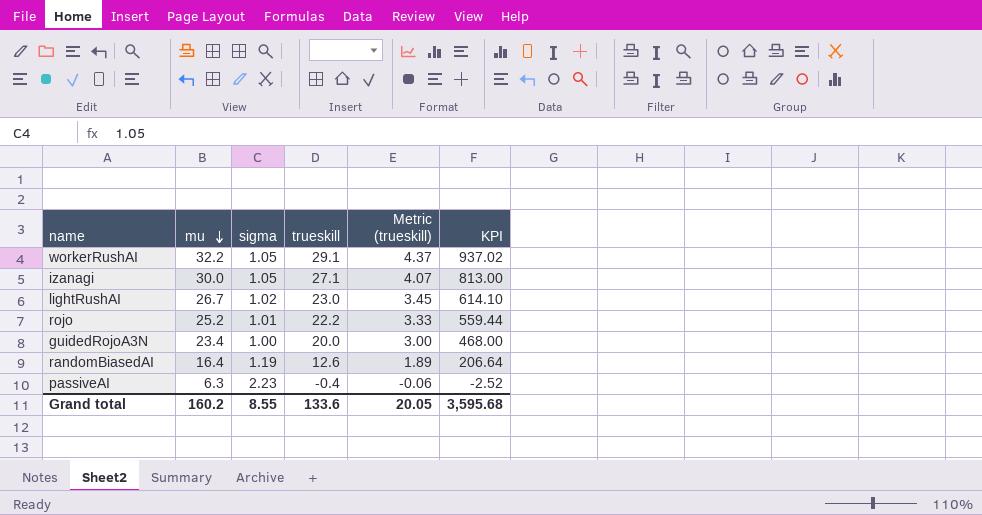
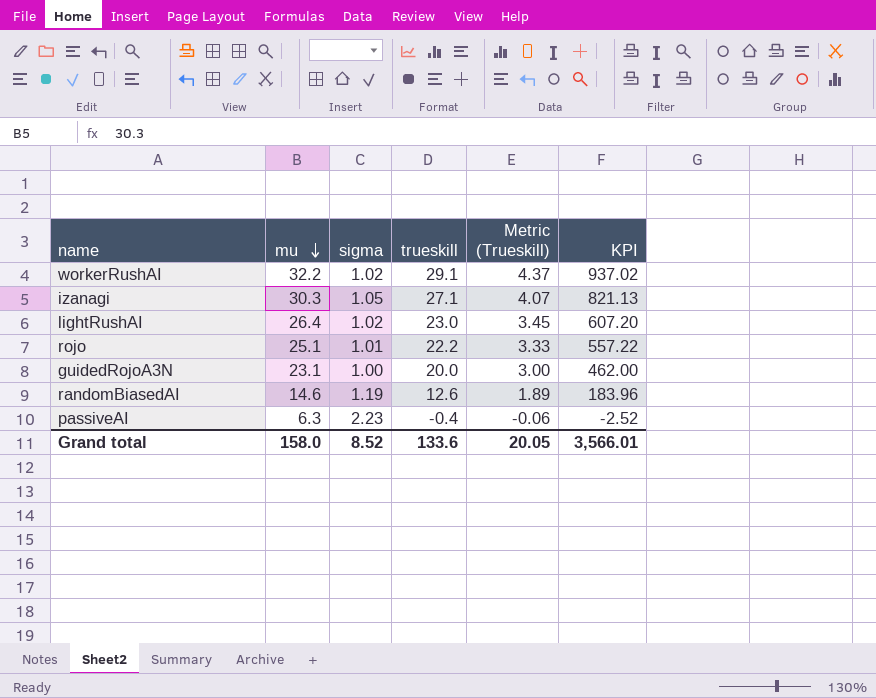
column name: Metric (trueskill) -> Metric (Trueskill)
workerRushAI | sigma: 1.05 -> 1.02
izanagi | mu: 30.0 -> 30.3
izanagi | KPI: 813.00 -> 821.13
lightRushAI | mu: 26.7 -> 26.4
lightRushAI | KPI: 614.10 -> 607.20
rojo | mu: 25.2 -> 25.1
rojo | KPI: 559.44 -> 557.22
guidedRojoA3N | mu: 23.4 -> 23.1
guidedRojoA3N | KPI: 468.00 -> 462.00
randomBiasedAI | mu: 16.4 -> 14.6
randomBiasedAI | KPI: 206.64 -> 183.96
Grand total | mu: 160.2 -> 158.0
Grand total | sigma: 8.55 -> 8.52
Grand total | KPI: 3,595.68 -> 3,566.01

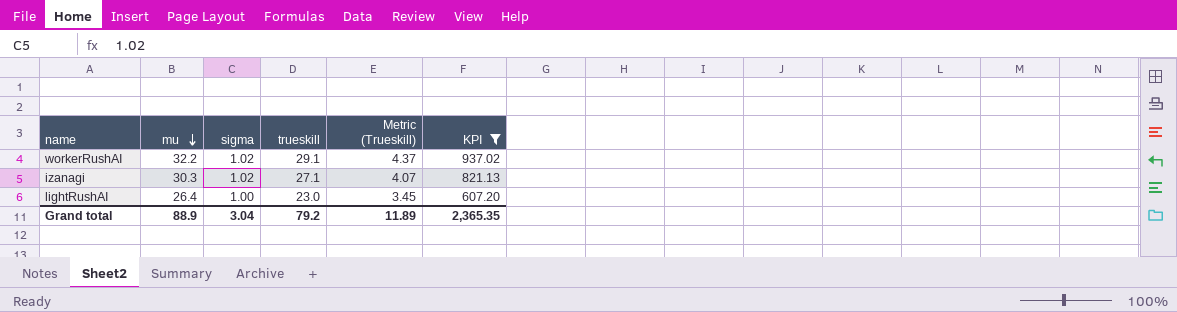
filter: none -> KPI >= 607.20
izanagi | sigma: 1.05 -> 1.02
lightRushAI | sigma: 1.02 -> 1.00
Grand total | mu: 158.0 -> 88.9
Grand total | sigma: 8.52 -> 3.04
Grand total | trueskill: 133.6 -> 79.2
Grand total | Metric (Trueskill): 20.05 -> 11.89
Grand total | KPI: 3,566.01 -> 2,365.35

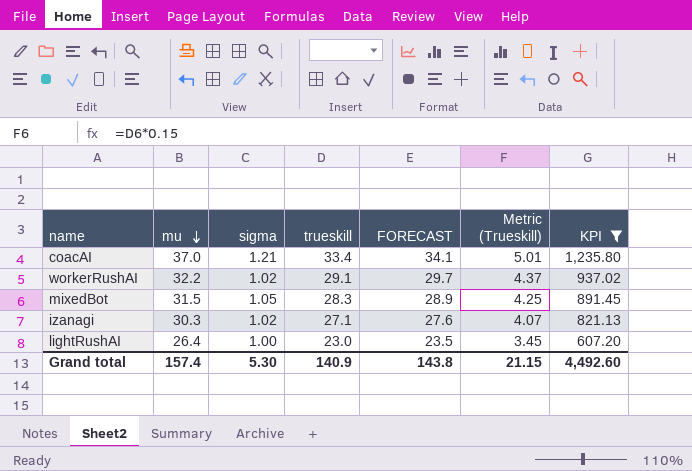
column FORECAST | formula: none -> [trueskill] * 1.02
row coacAI: none -> 37.0 | 1.21 | 33.4 | 34.1 | 5.01 | 1,235.80
row mixedBot: none -> 31.5 | 1.05 | 28.3 | 28.9 | 4.25 | 891.45
Grand total | mu: 88.9 -> 157.4
Grand total | sigma: 3.04 -> 5.30
Grand total | trueskill: 79.2 -> 140.9
Grand total | Metric (Trueskill): 11.89 -> 21.15
Grand total | KPI: 2,365.35 -> 4,492.60

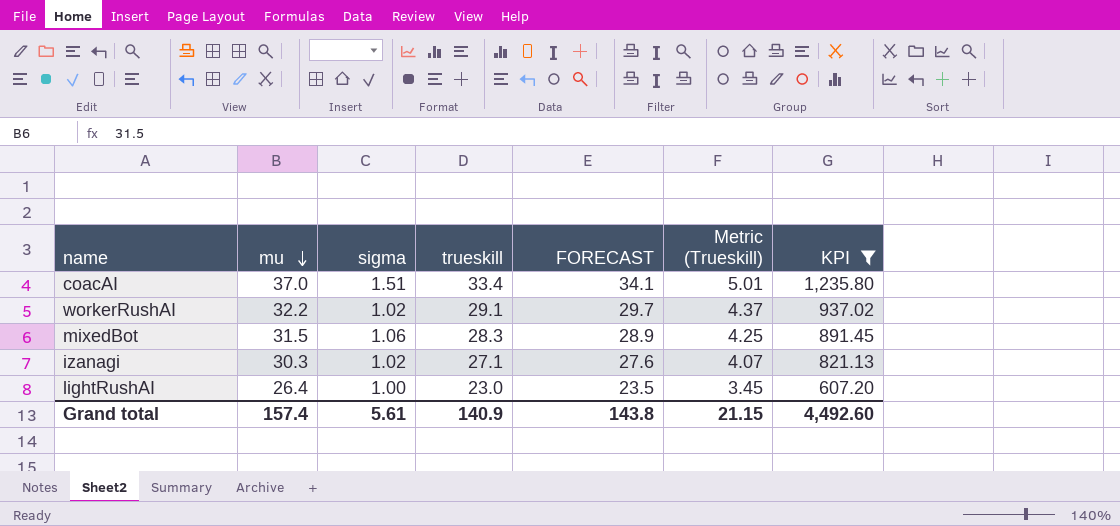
coacAI | sigma: 1.21 -> 1.51
mixedBot | sigma: 1.05 -> 1.06
Grand total | sigma: 5.30 -> 5.61

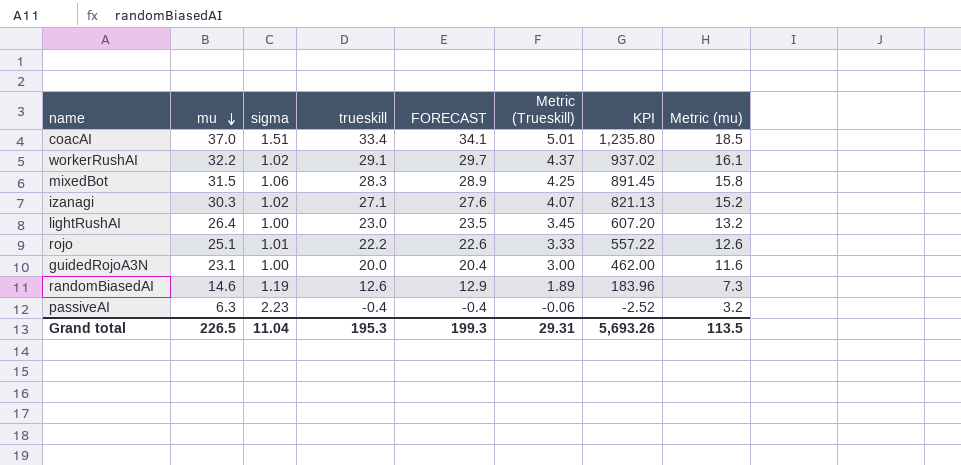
filter: KPI >= 607.20 -> none
column Metric (mu) | formula: none -> [mu] * 0.5
Grand total | mu: 157.4 -> 226.5
Grand total | sigma: 5.61 -> 11.04
Grand total | trueskill: 140.9 -> 195.3
Grand total | FORECAST: 143.8 -> 199.3
Grand total | Metric (Trueskill): 21.15 -> 29.31
Grand total | KPI: 4,492.60 -> 5,693.26

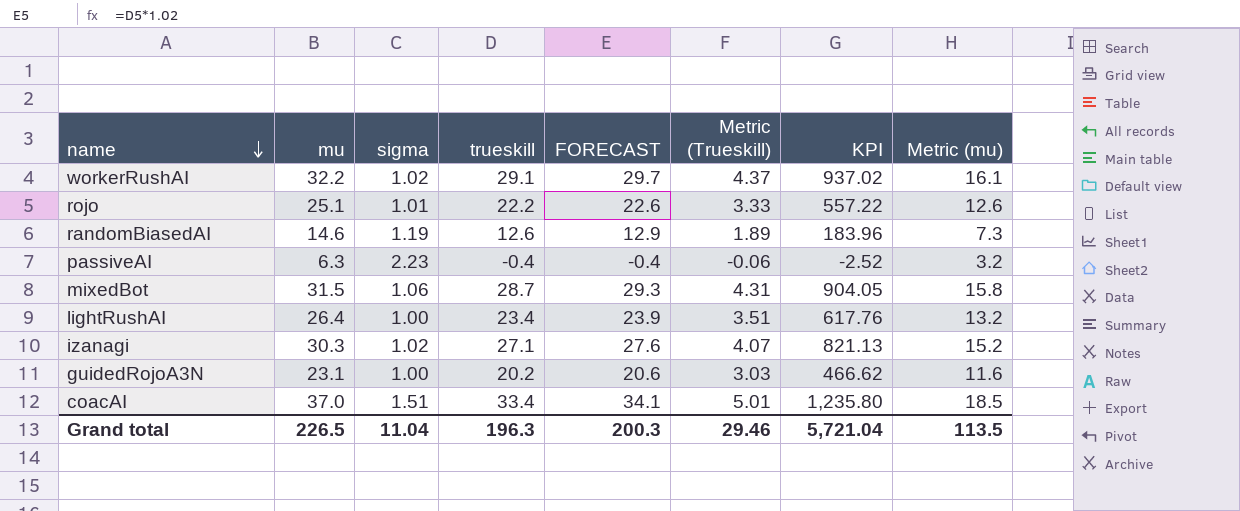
row order: mu descending -> name descending
mixedBot | trueskill: 28.3 -> 28.7
mixedBot | FORECAST: 28.9 -> 29.3
mixedBot | Metric (Trueskill): 4.25 -> 4.31
mixedBot | KPI: 891.45 -> 904.05
lightRushAI | trueskill: 23.0 -> 23.4
lightRushAI | FORECAST: 23.5 -> 23.9
lightRushAI | Metric (Trueskill): 3.45 -> 3.51
lightRushAI | KPI: 607.20 -> 617.76
guidedRojoA3N | trueskill: 20.0 -> 20.2
guidedRojoA3N | FORECAST: 20.4 -> 20.6
guidedRojoA3N | Metric (Trueskill): 3.00 -> 3.03
guidedRojoA3N | KPI: 462.00 -> 466.62
Grand total | trueskill: 195.3 -> 196.3
Grand total | FORECAST: 199.3 -> 200.3
Grand total | Metric (Trueskill): 29.31 -> 29.46
Grand total | KPI: 5,693.26 -> 5,721.04

